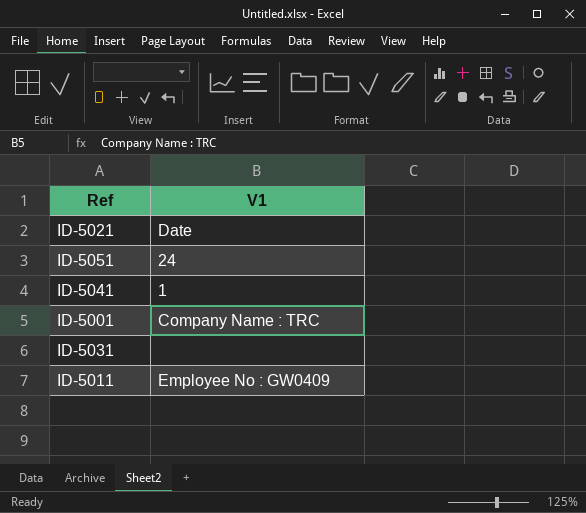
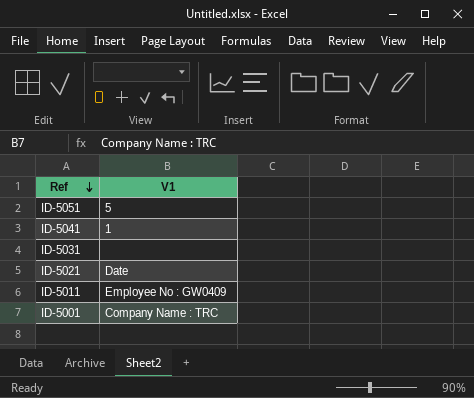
row order: none -> Ref descending
ID-5051 | V1: 24 -> 5

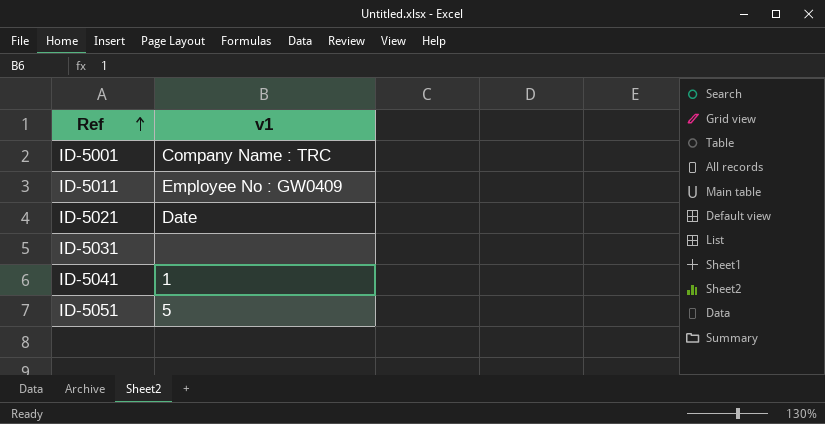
row order: Ref descending -> Ref ascending
column name: V1 -> v1

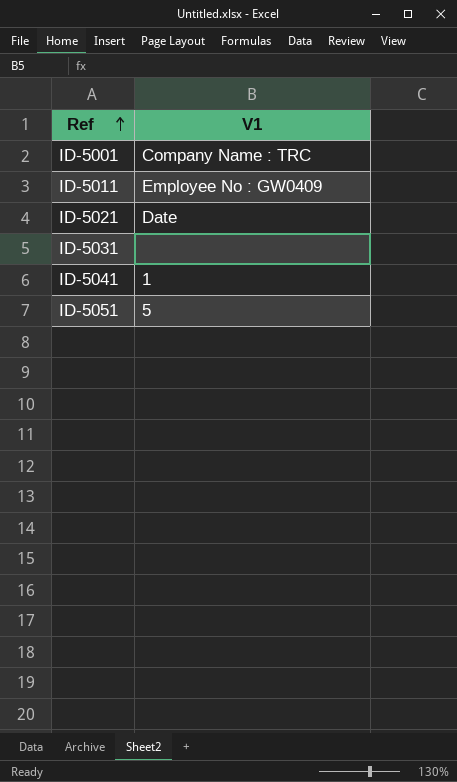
column name: v1 -> V1

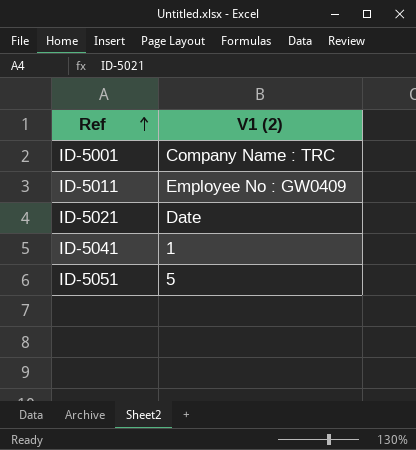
column name: V1 -> V1 (2)
row ID-5031: none -> none

